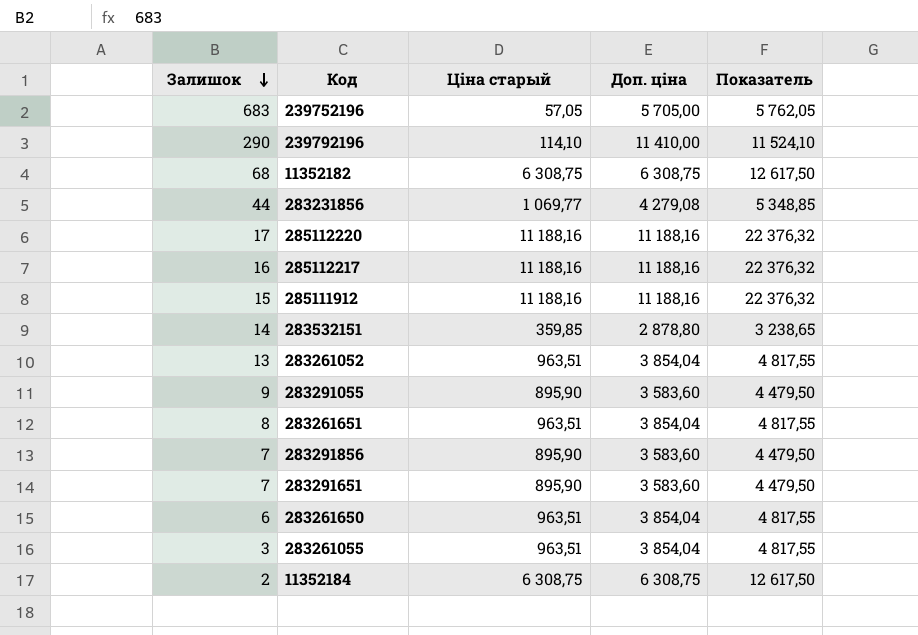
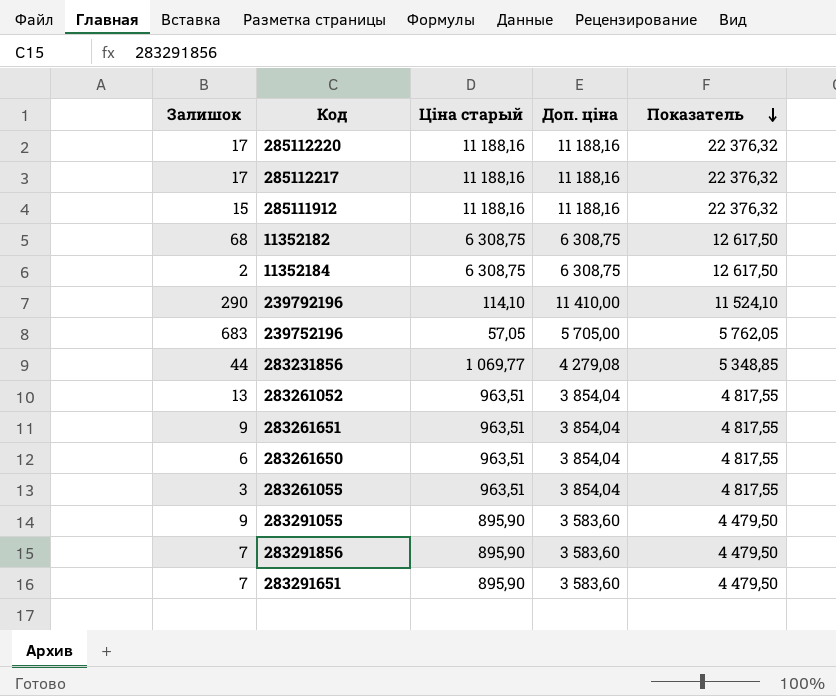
row order: Залишок descending -> Показатель descending
row 283532151: 14 | 359,85 | 2 878,80 | 3 238,65 -> none
285112217 | Залишок: 16 -> 17
283261651 | Залишок: 8 -> 9

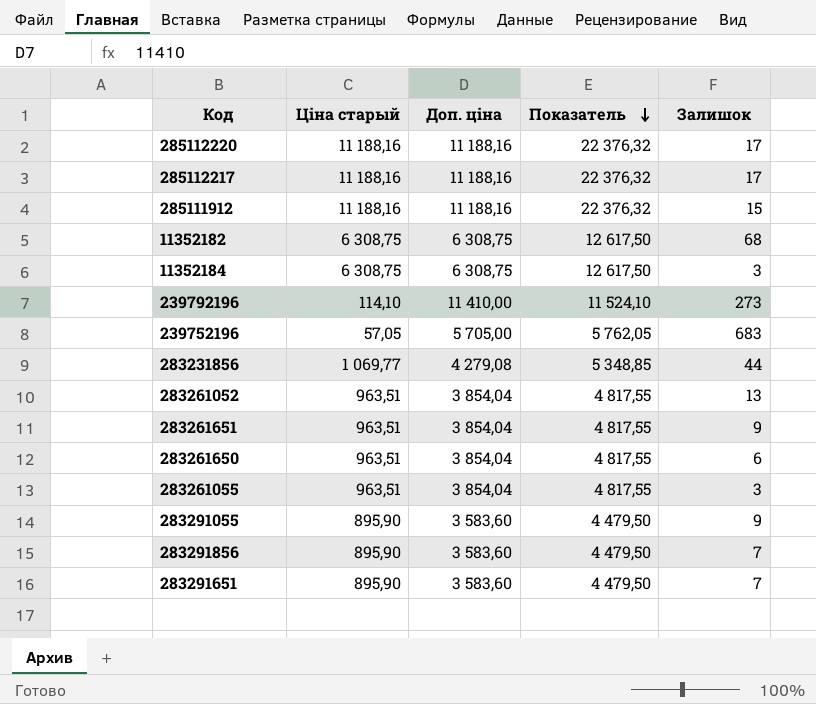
column Залишок | position: 1 -> 5
11352184 | Залишок: 2 -> 3
239792196 | Залишок: 290 -> 273

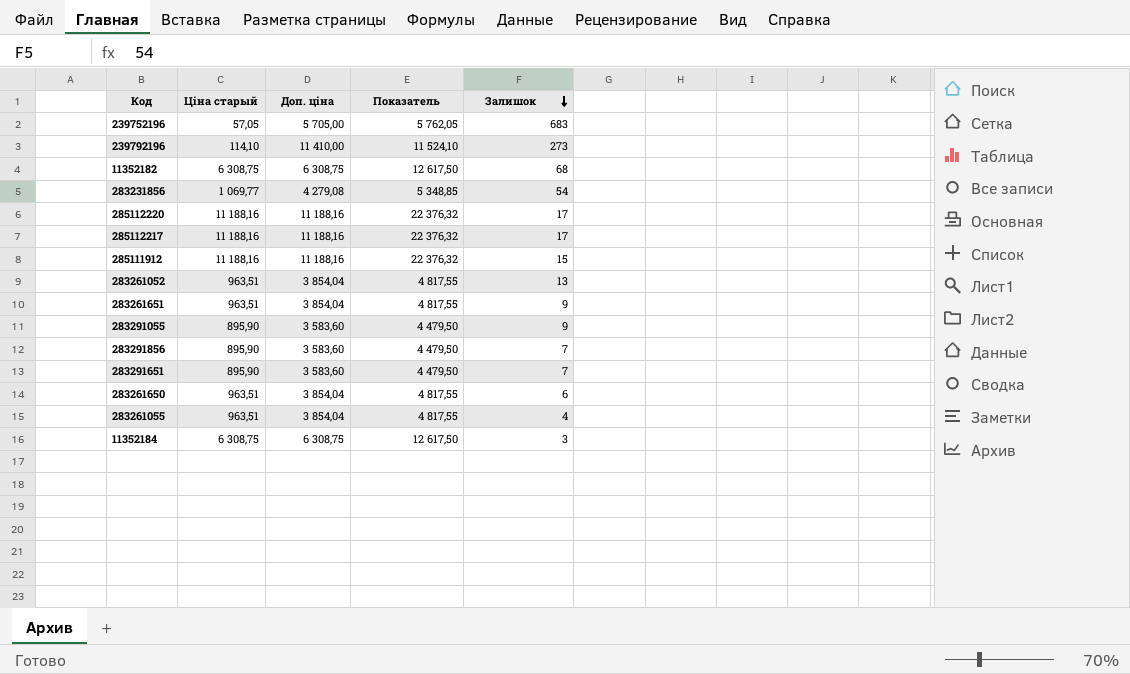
row order: Показатель descending -> Залишок descending
283231856 | Залишок: 44 -> 54
283261055 | Залишок: 3 -> 4

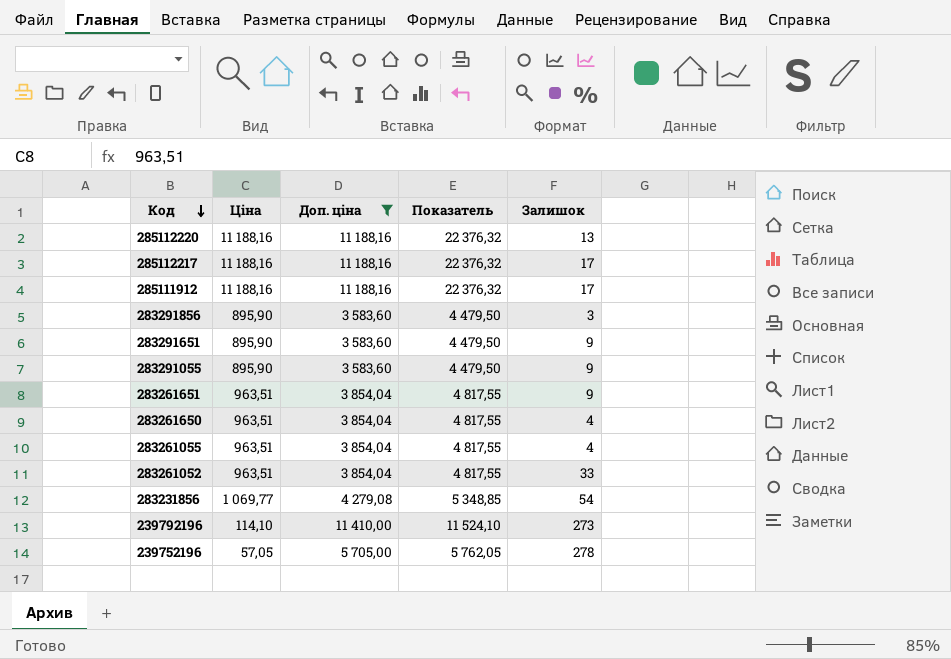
filter: none -> Доп. ціна != 6 308,75
row order: Залишок descending -> Код descending
column name: Ціна старый -> Ціна
285112220 | Залишок: 17 -> 13
285111912 | Залишок: 15 -> 17
283291856 | Залишок: 7 -> 3
283291651 | Залишок: 7 -> 9
283261650 | Залишок: 6 -> 4
283261052 | Залишок: 13 -> 33
239752196 | Залишок: 683 -> 278

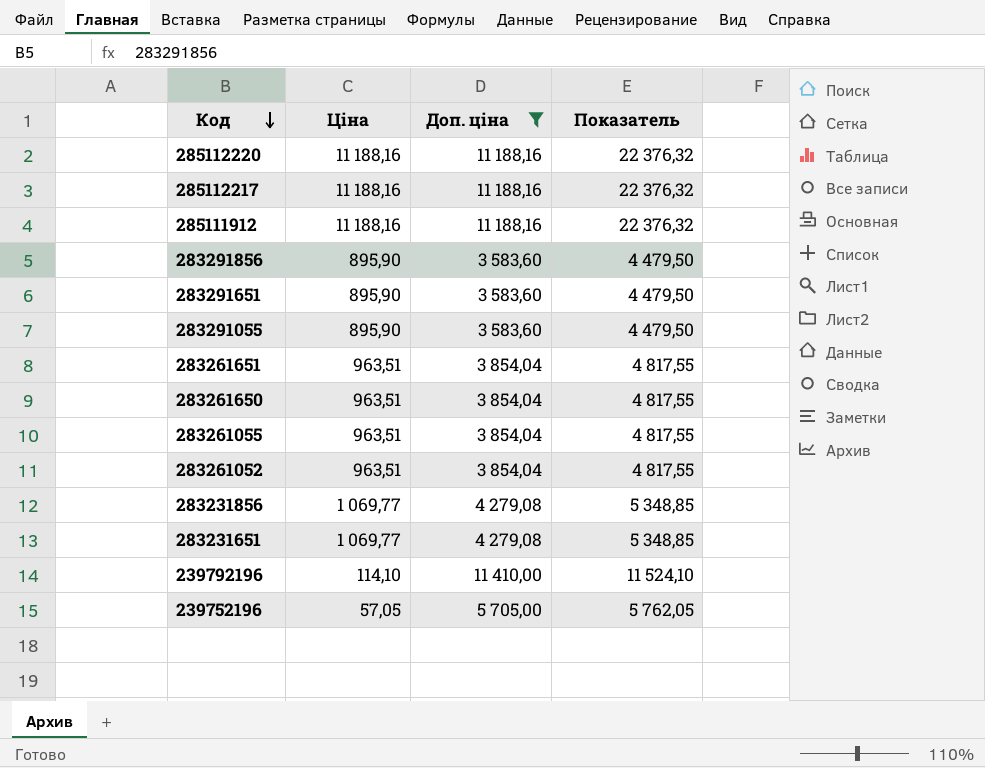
column Залишок | position: 5 -> none
row 283231651: none -> 1 069,77 | 4 279,08 | 5 348,85

